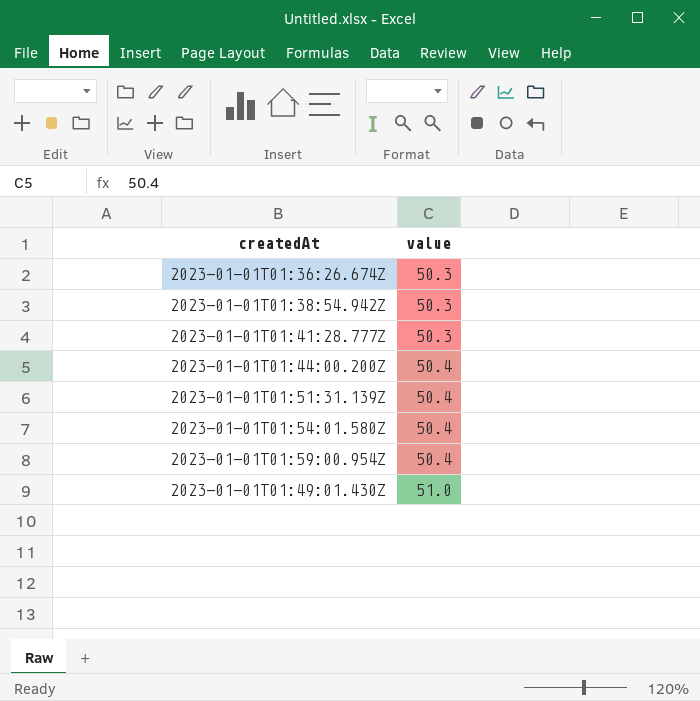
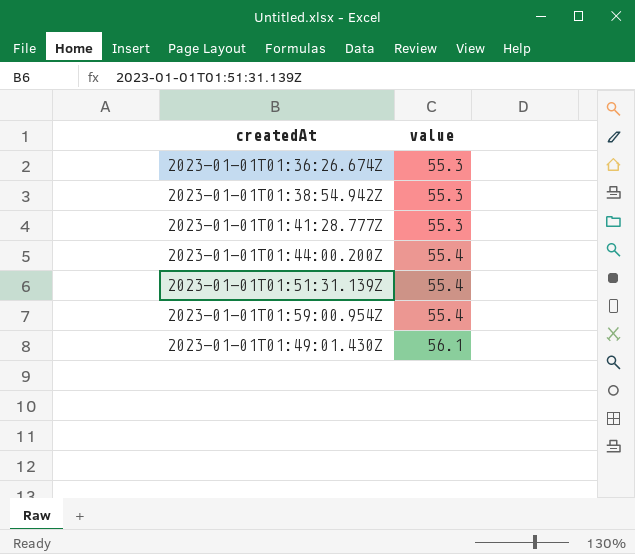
row 2023-01-01T01:54:01.580Z: 50.4 -> none
2023-01-01T01:36:26.674Z | value: 50.3 -> 55.3
2023-01-01T01:38:54.942Z | value: 50.3 -> 55.3
2023-01-01T01:41:28.777Z | value: 50.3 -> 55.3
2023-01-01T01:44:00.200Z | value: 50.4 -> 55.4
2023-01-01T01:51:31.139Z | value: 50.4 -> 55.4
2023-01-01T01:59:00.954Z | value: 50.4 -> 55.4
2023-01-01T01:49:01.430Z | value: 51.0 -> 56.1

